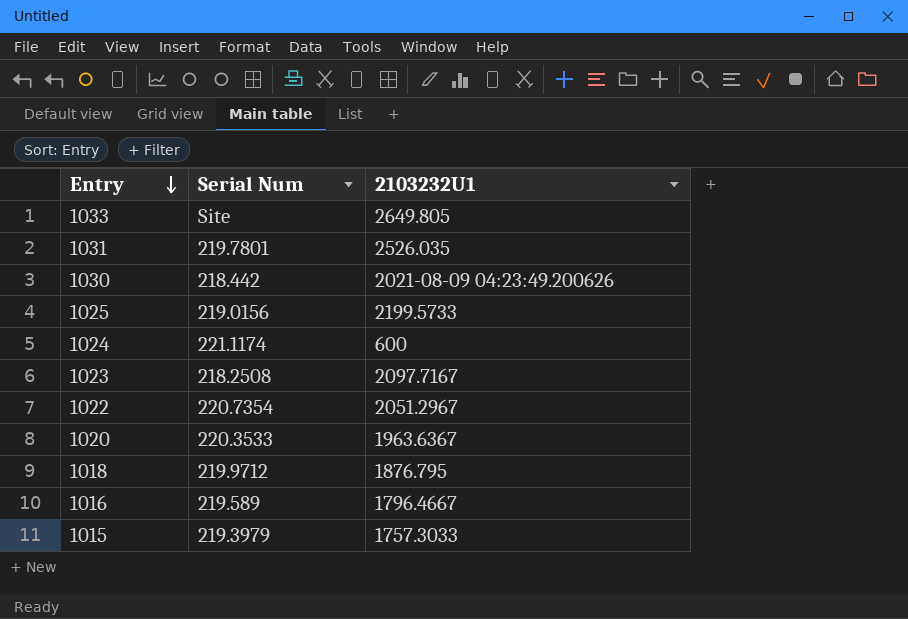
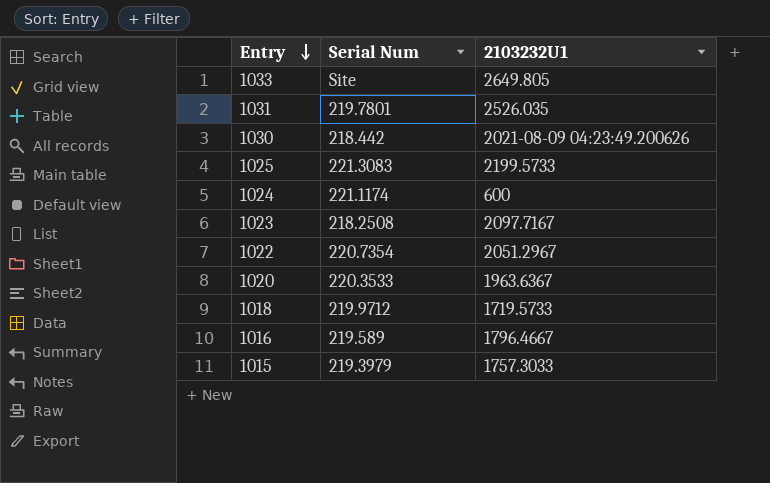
1025 | Serial Num: 219.0156 -> 221.3083
1018 | 2103232U1: 1876.795 -> 1719.5733

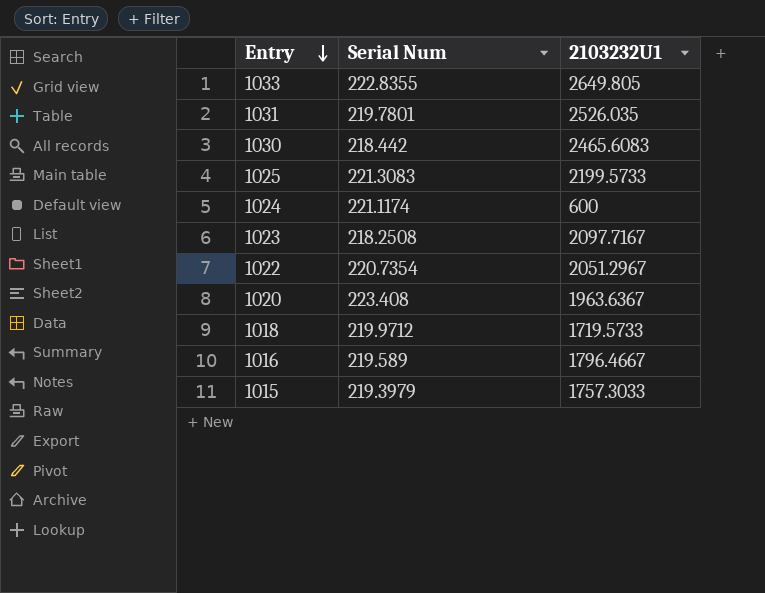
1033 | Serial Num: Site -> 222.8355
1030 | 2103232U1: 2021-08-09 04:23:49.200626 -> 2465.6083
1020 | Serial Num: 220.3533 -> 223.408

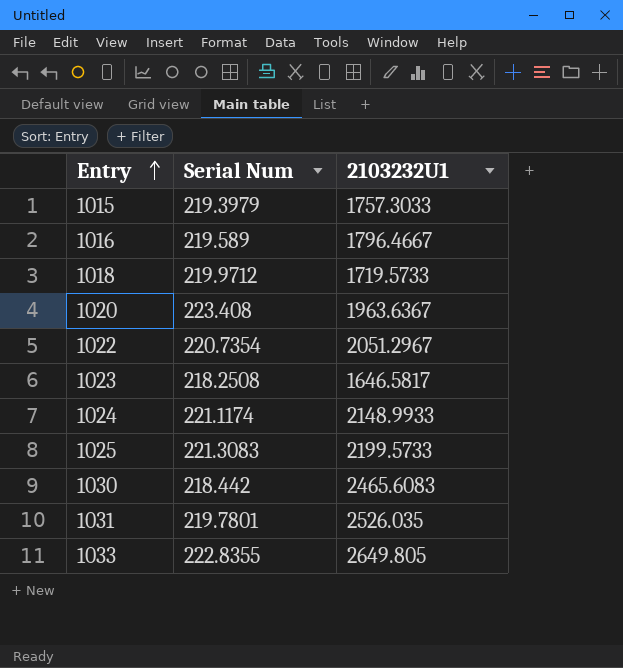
row order: Entry descending -> Entry ascending
1023 | 2103232U1: 2097.7167 -> 1646.5817
1024 | 2103232U1: 600 -> 2148.9933

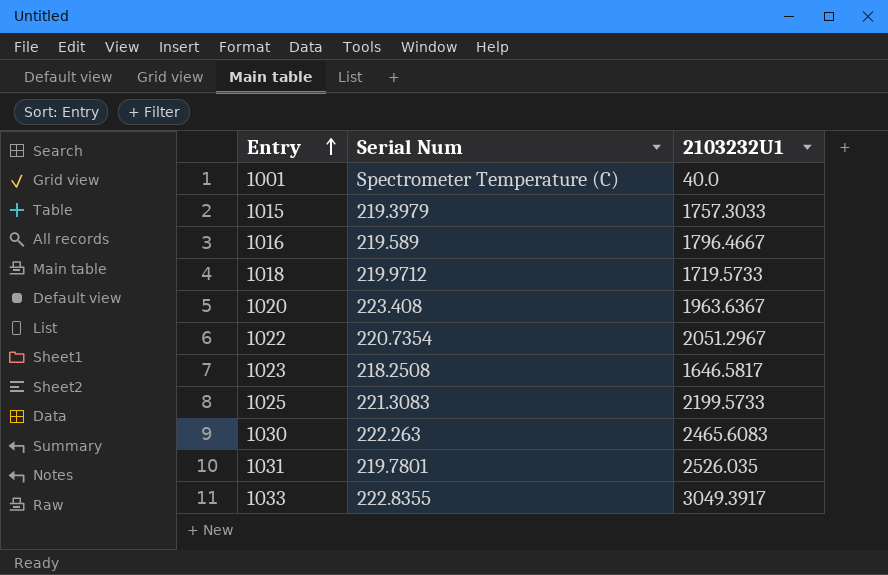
row 1024: 221.1174 | 2148.9933 -> none
row 1001: none -> Spectrometer Temperature (C) | 40.0
1030 | Serial Num: 218.442 -> 222.263
1033 | 2103232U1: 2649.805 -> 3049.3917

